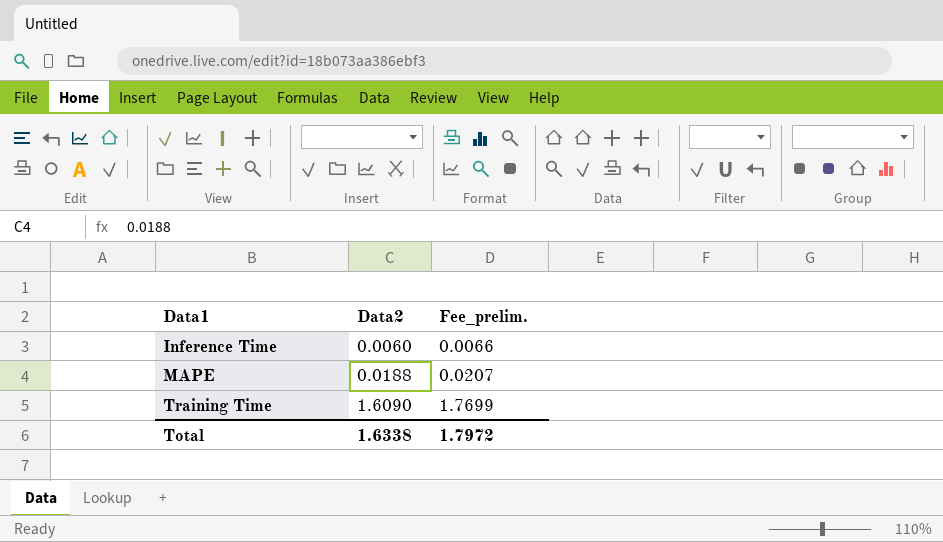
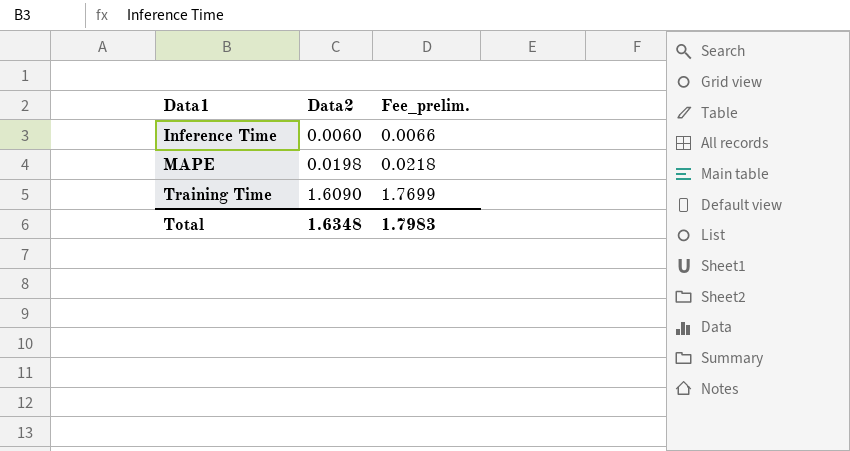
MAPE | Data2: 0.0188 -> 0.0198
MAPE | Fee_prelim.: 0.0207 -> 0.0218
Total | Data2: 1.6338 -> 1.6348
Total | Fee_prelim.: 1.7972 -> 1.7983

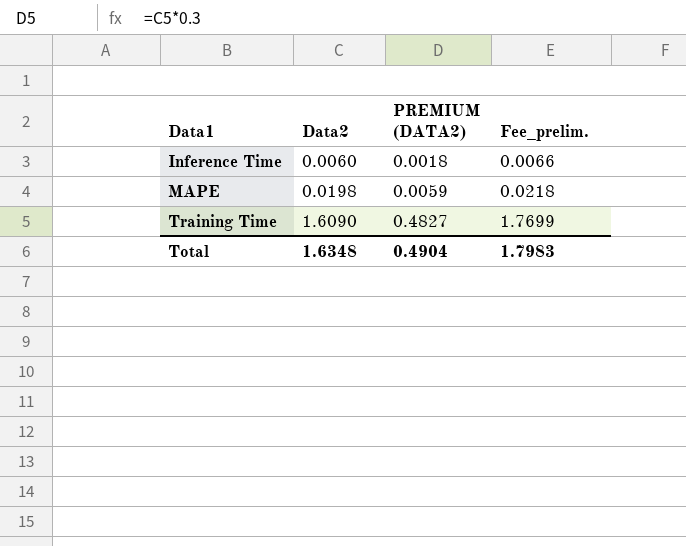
column PREMIUM (DATA2) | formula: none -> [Data2] * 0.3

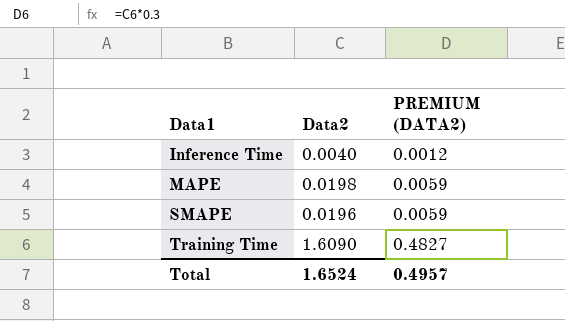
column Fee_prelim. | formula: [Data2] * 1.1 -> none
Inference Time | Data2: 0.0060 -> 0.0040
Inference Time | PREMIUM (DATA2): 0.0018 -> 0.0012
row SMAPE: none -> 0.0196 | 0.0059
Total | Data2: 1.6348 -> 1.6524
Total | PREMIUM (DATA2): 0.4904 -> 0.4957

